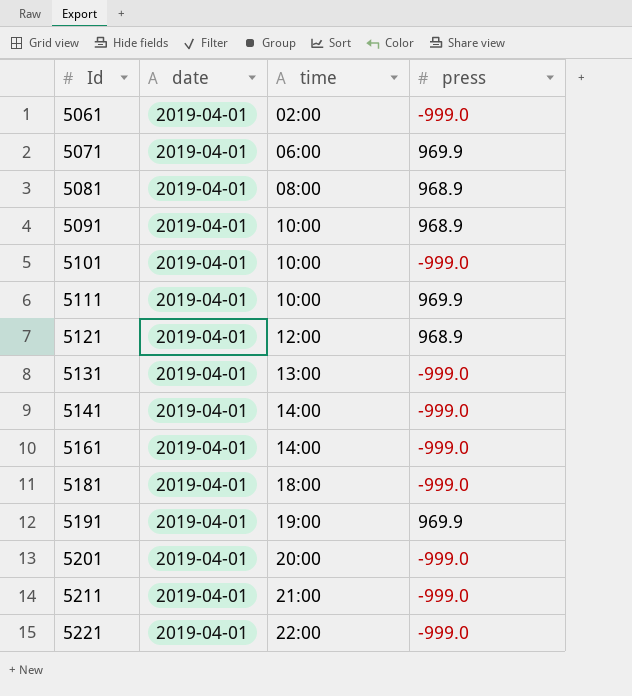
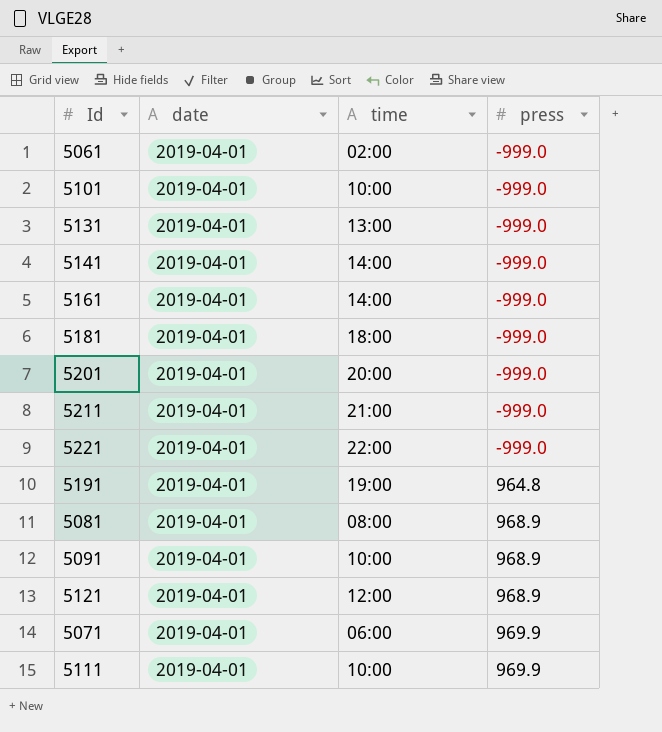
row order: Id ascending -> press ascending
5191 | press: 969.9 -> 964.8

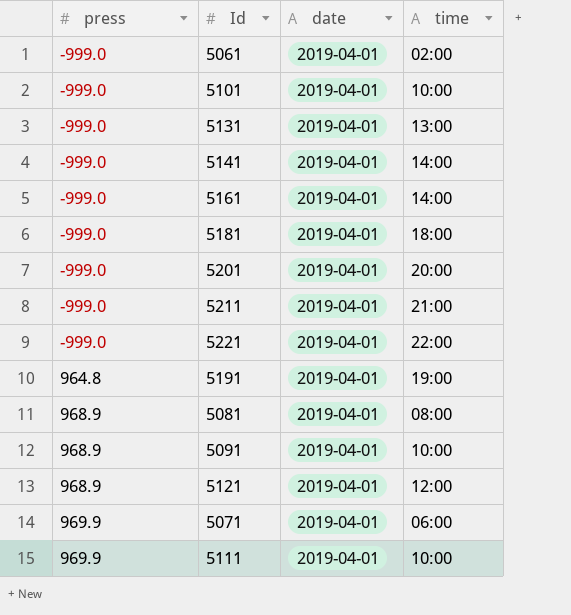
column press | position: 4 -> 1

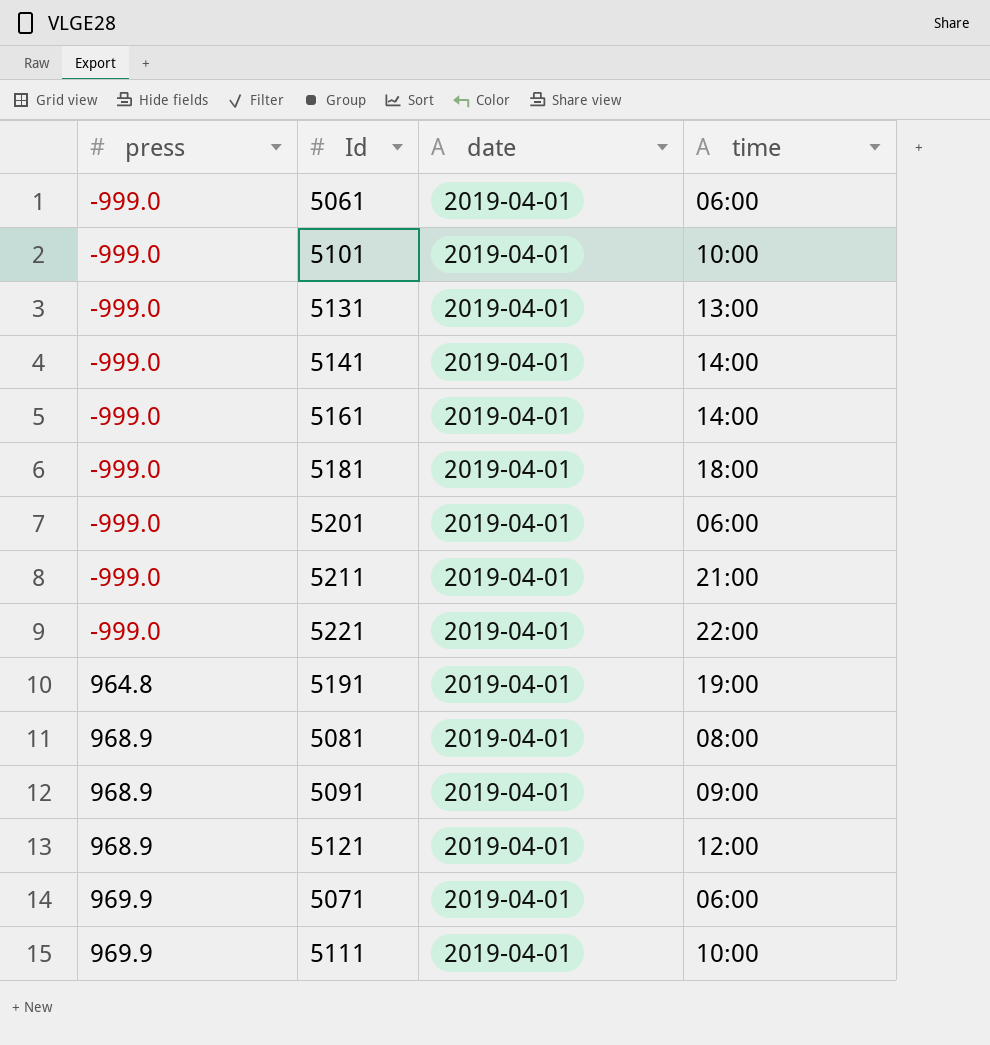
5061 | time: 02:00 -> 06:00
5201 | time: 20:00 -> 06:00
5091 | time: 10:00 -> 09:00

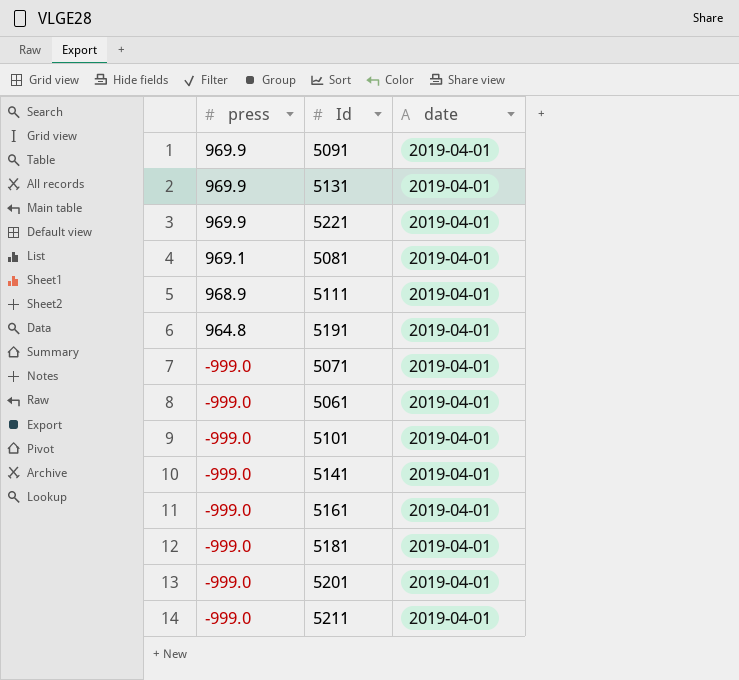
row order: press ascending -> press descending
column time | position: 4 -> none
row 5121: 968.9 | 2019-04-01 | 12:00 -> none
5091 | press: 968.9 -> 969.9
5131 | press: -999.0 -> 969.9
5221 | press: -999.0 -> 969.9
5081 | press: 968.9 -> 969.1
5111 | press: 969.9 -> 968.9
5071 | press: 969.9 -> -999.0

